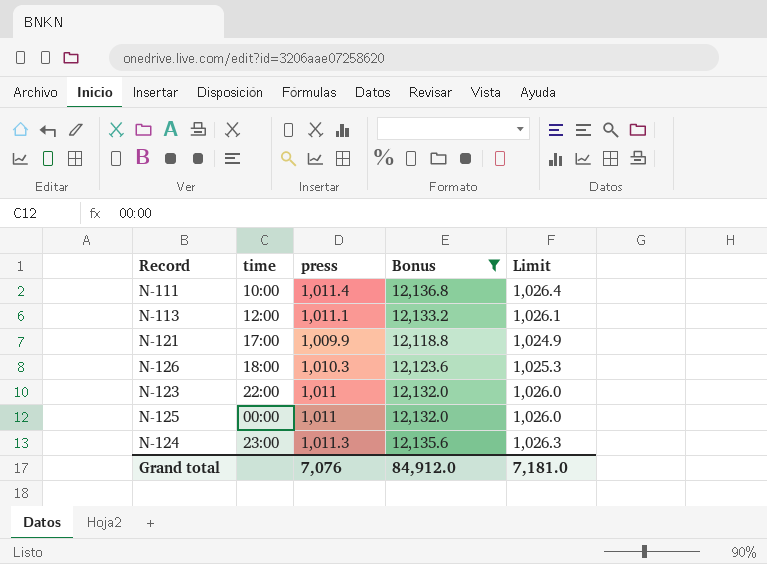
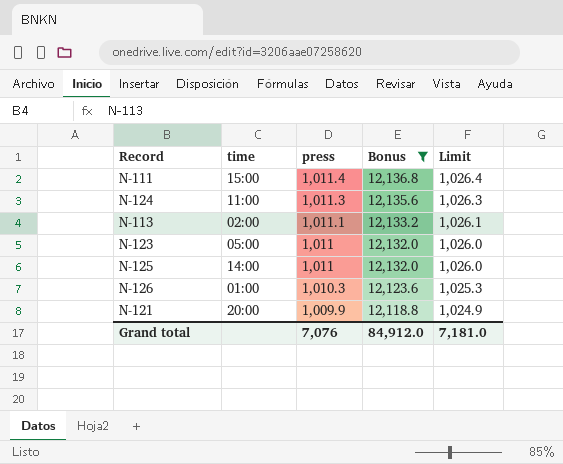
row order: none -> press descending
N-111 | time: 10:00 -> 15:00
N-124 | time: 23:00 -> 11:00
N-113 | time: 12:00 -> 02:00
N-123 | time: 22:00 -> 05:00
N-125 | time: 00:00 -> 14:00
N-126 | time: 18:00 -> 01:00
N-121 | time: 17:00 -> 20:00

